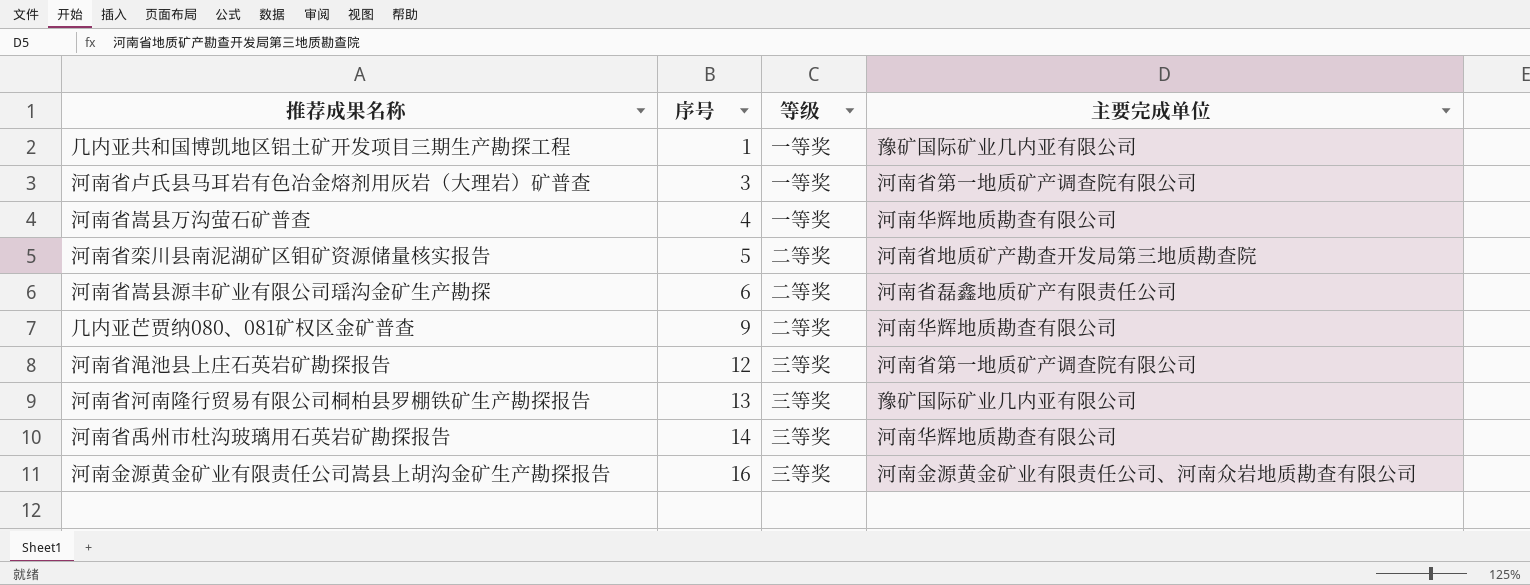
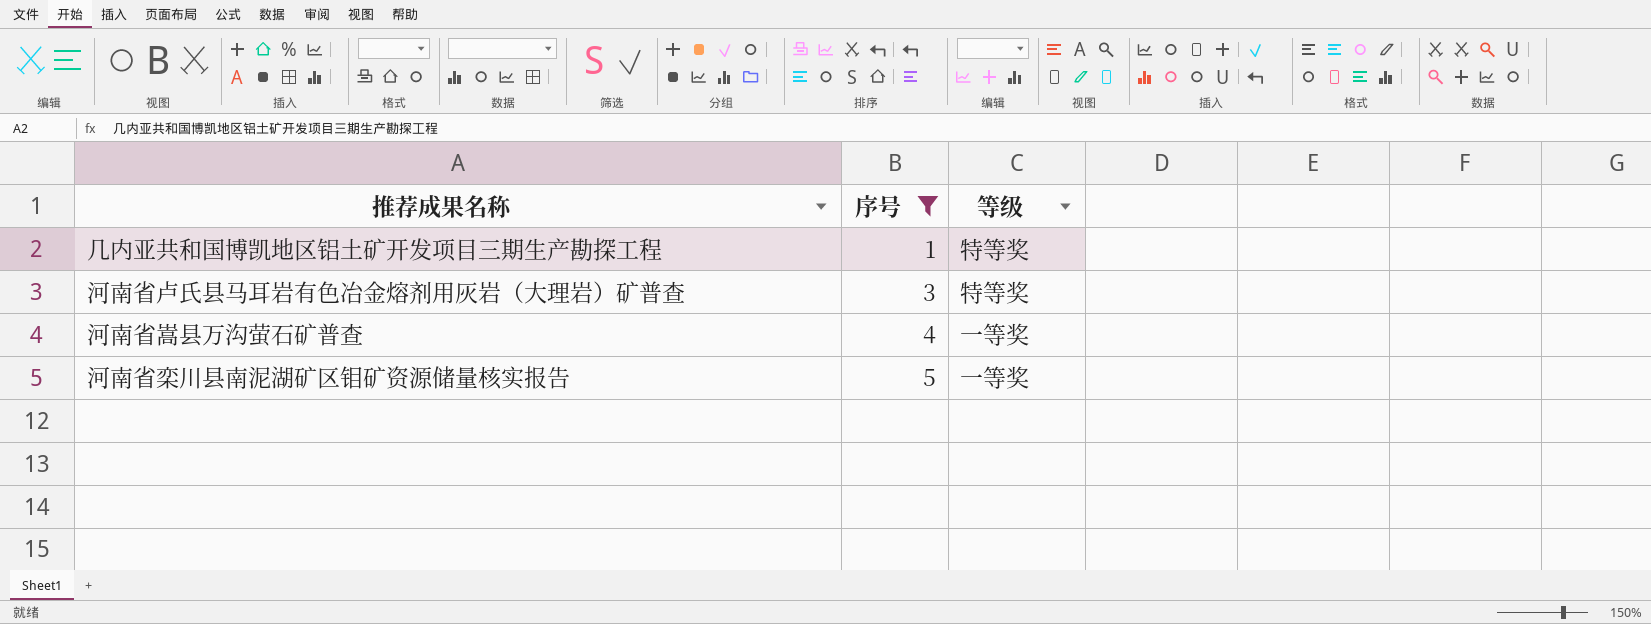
filter: none -> 序号 <= 5
column 主要完成单位 | position: 4 -> none
几内亚共和国博凯地区铝土矿开发项目三期生产勘探工程 | 等级: 一等奖 -> 特等奖
河南省卢氏县马耳岩有色冶金熔剂用灰岩（大理岩）矿普查 | 等级: 一等奖 -> 特等奖
河南省栾川县南泥湖矿区钼矿资源储量核实报告 | 等级: 二等奖 -> 一等奖

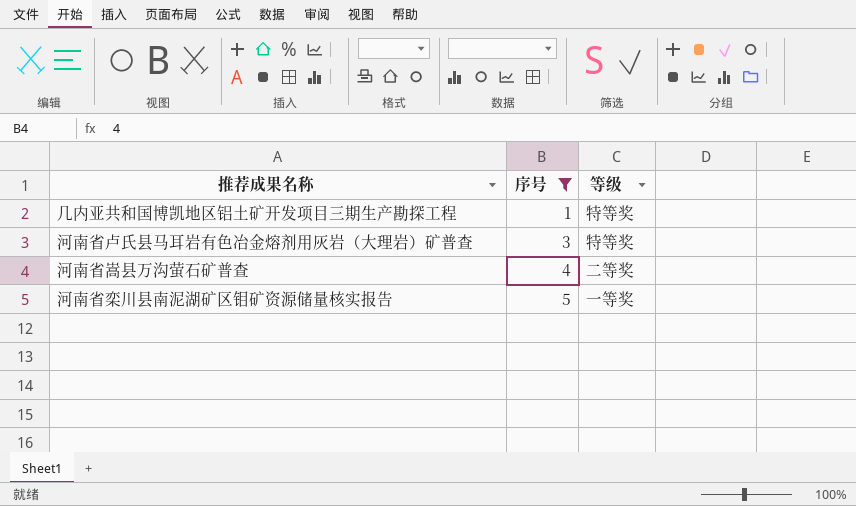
河南省嵩县万沟萤石矿普查 | 等级: 一等奖 -> 二等奖

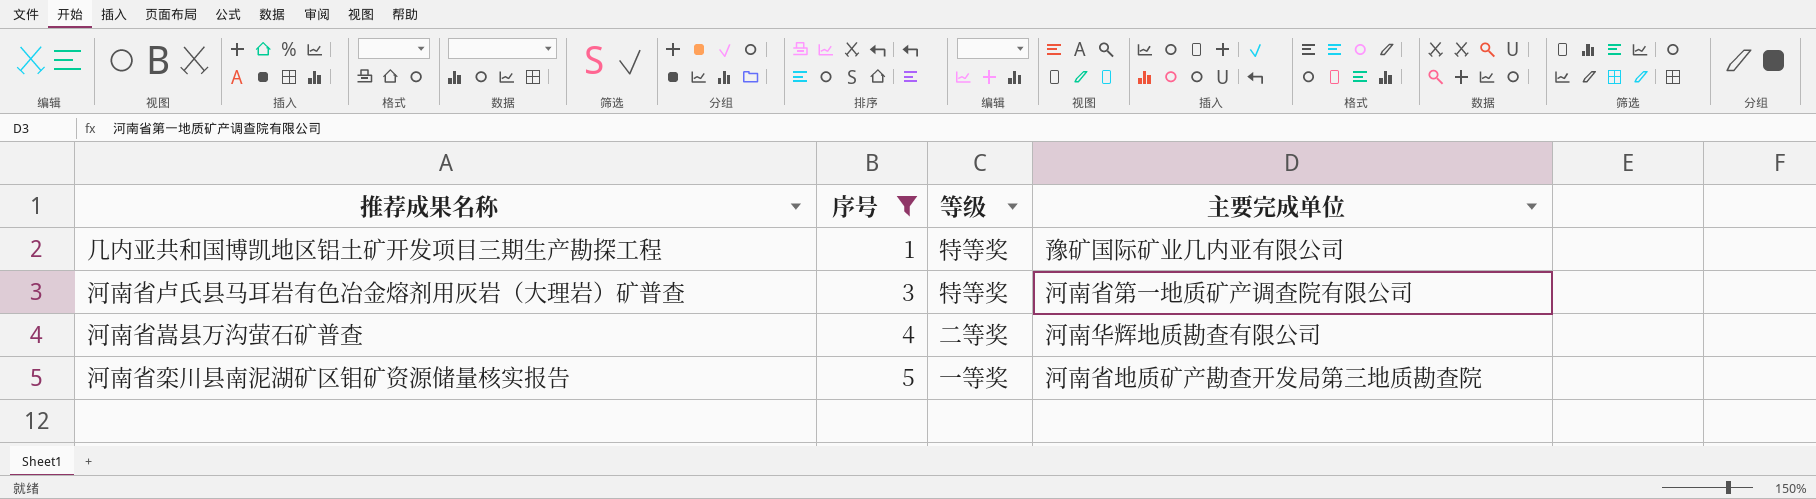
column 主要完成单位 | position: none -> 4

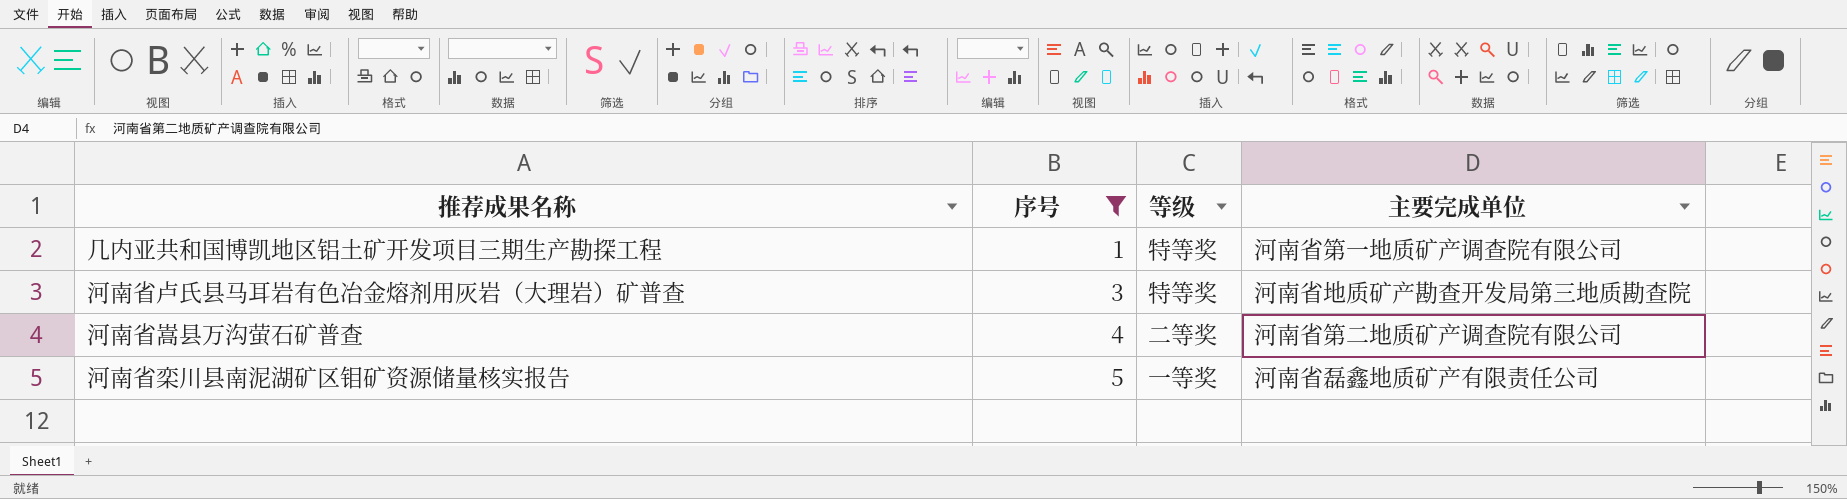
几内亚共和国博凯地区铝土矿开发项目三期生产勘探工程 | 主要完成单位: 豫矿国际矿业几内亚有限公司 -> 河南省第一地质矿产调查院有限公司
河南省卢氏县马耳岩有色冶金熔剂用灰岩（大理岩）矿普查 | 主要完成单位: 河南省第一地质矿产调查院有限公司 -> 河南省地质矿产勘查开发局第三地质勘查院
河南省嵩县万沟萤石矿普查 | 主要完成单位: 河南华辉地质勘查有限公司 -> 河南省第二地质矿产调查院有限公司
河南省栾川县南泥湖矿区钼矿资源储量核实报告 | 主要完成单位: 河南省地质矿产勘查开发局第三地质勘查院 -> 河南省磊鑫地质矿产有限责任公司

